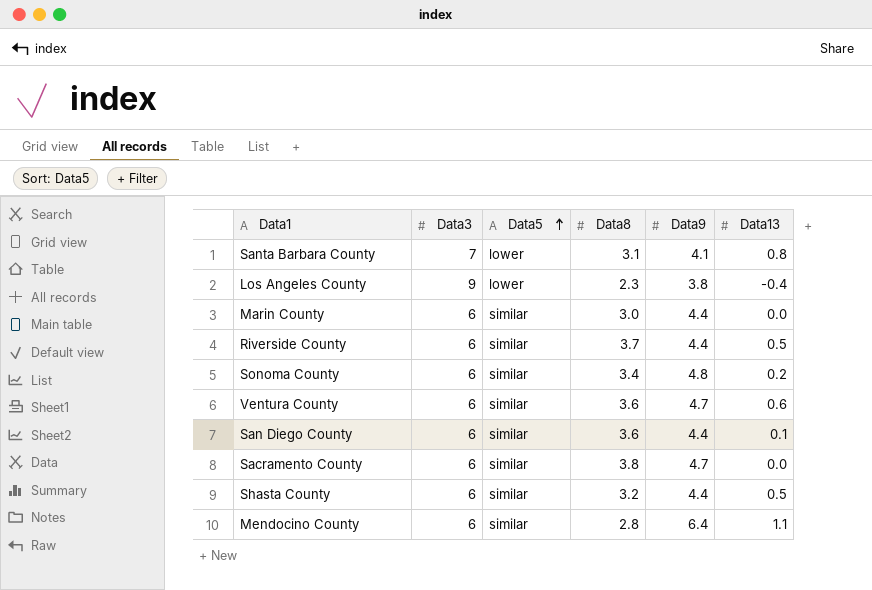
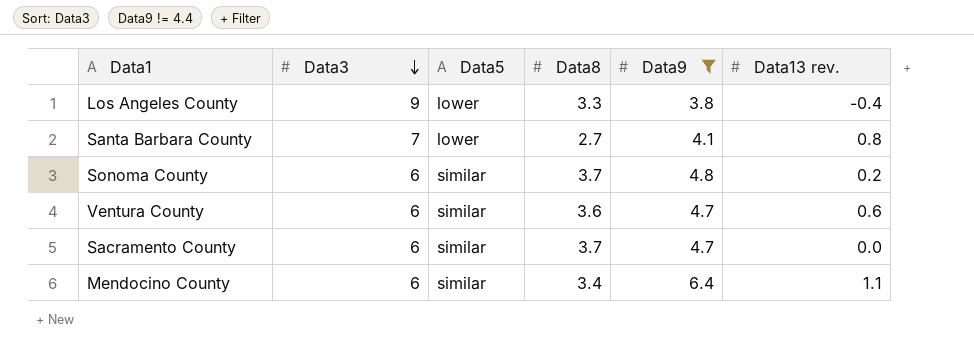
filter: none -> Data9 != 4.4
row order: Data5 ascending -> Data3 descending
column name: Data13 -> Data13 rev.
Los Angeles County | Data8: 2.3 -> 3.3
Santa Barbara County | Data8: 3.1 -> 2.7
Sonoma County | Data8: 3.4 -> 3.7
Sacramento County | Data8: 3.8 -> 3.7
Mendocino County | Data8: 2.8 -> 3.4

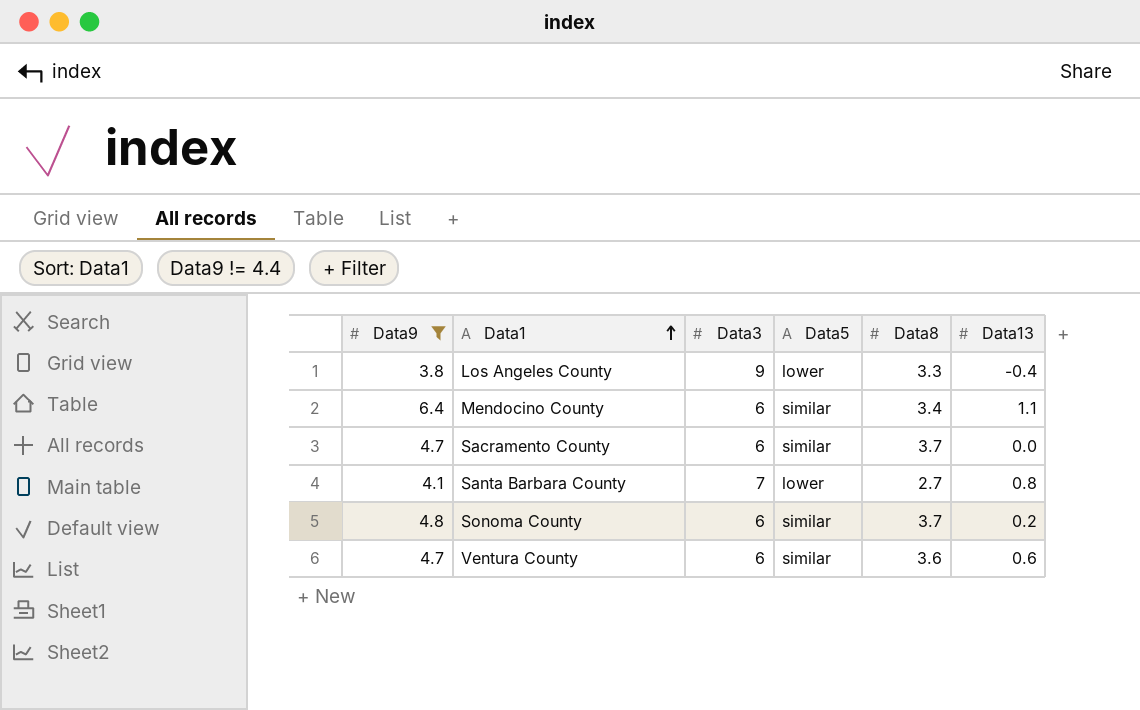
row order: Data3 descending -> Data1 ascending
column Data9 | position: 5 -> 1
column name: Data13 rev. -> Data13

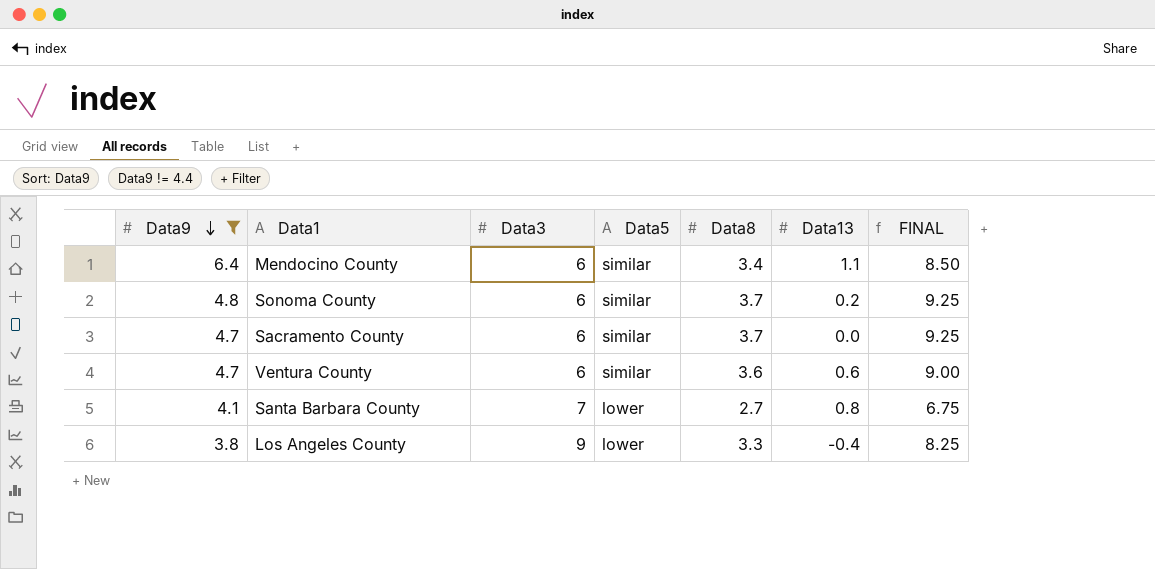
row order: Data1 ascending -> Data9 descending
column FINAL | formula: none -> [Data8] * 2.5

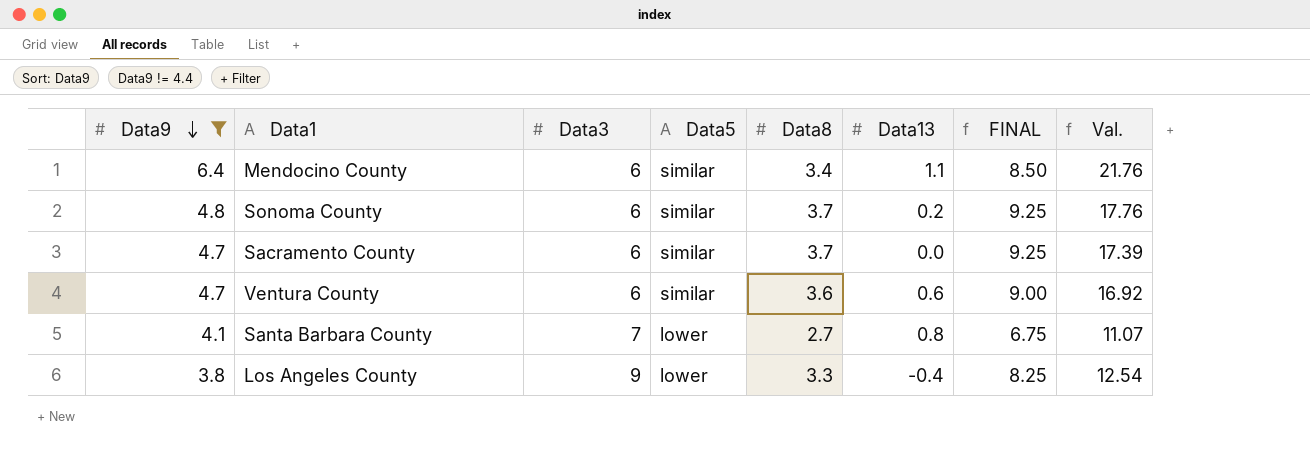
column Val. | formula: none -> [Data9] * [Data8]

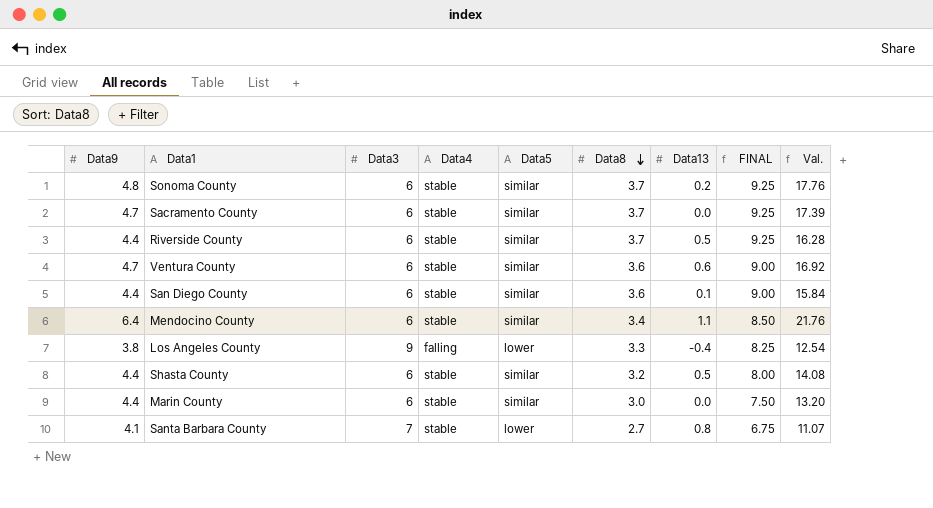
filter: Data9 != 4.4 -> none
row order: Data9 descending -> Data8 descending
column Data4 | position: none -> 4

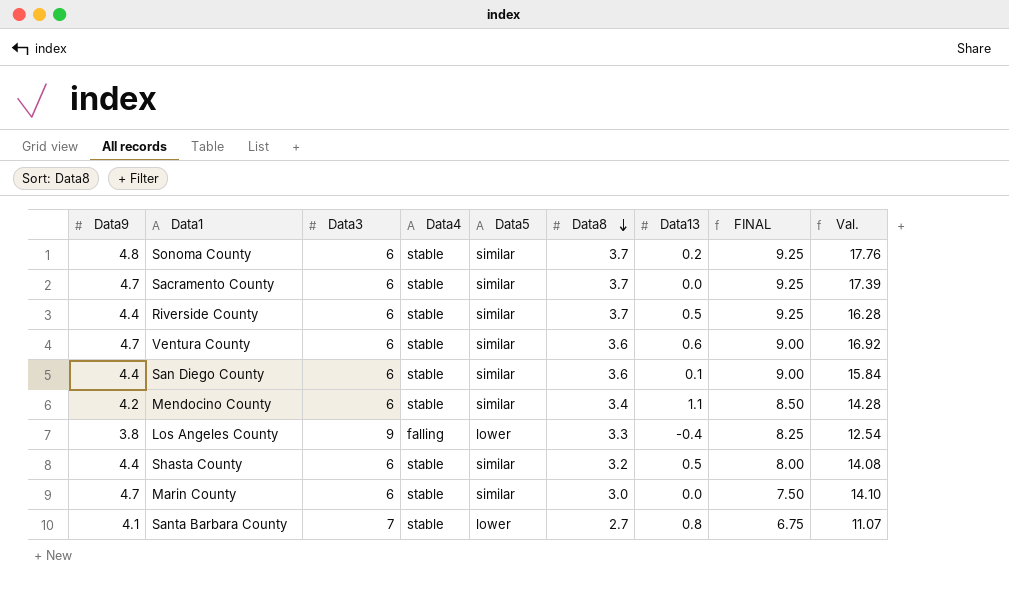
Mendocino County | Data9: 6.4 -> 4.2
Mendocino County | Val.: 21.76 -> 14.28
Marin County | Data9: 4.4 -> 4.7
Marin County | Val.: 13.20 -> 14.10

